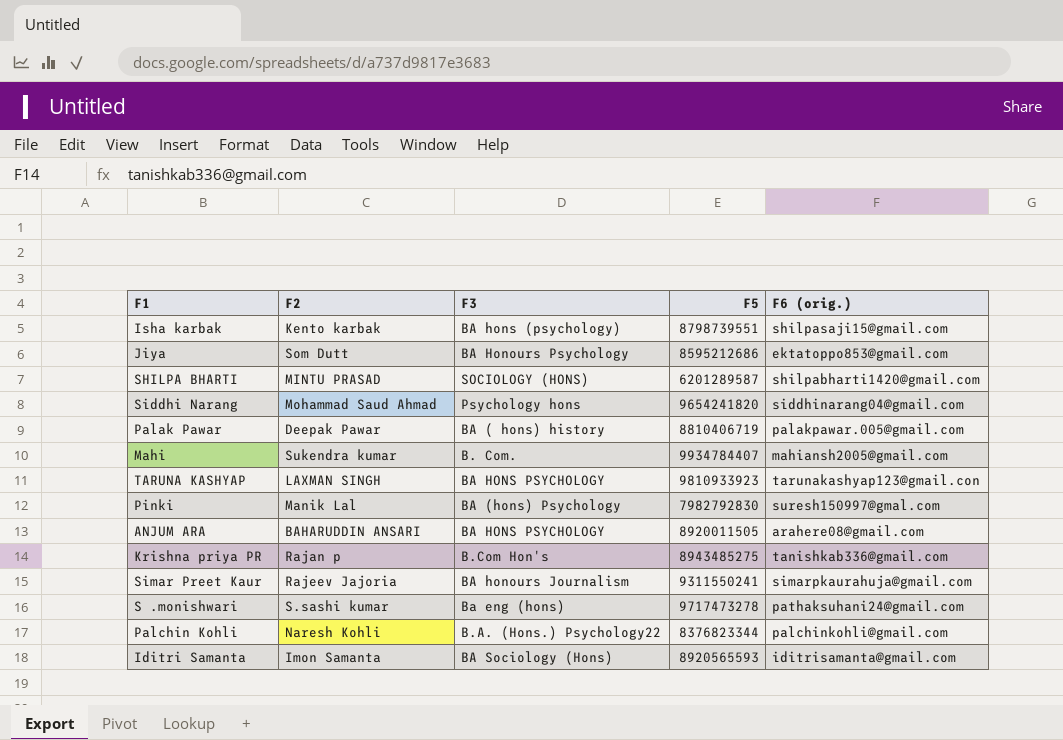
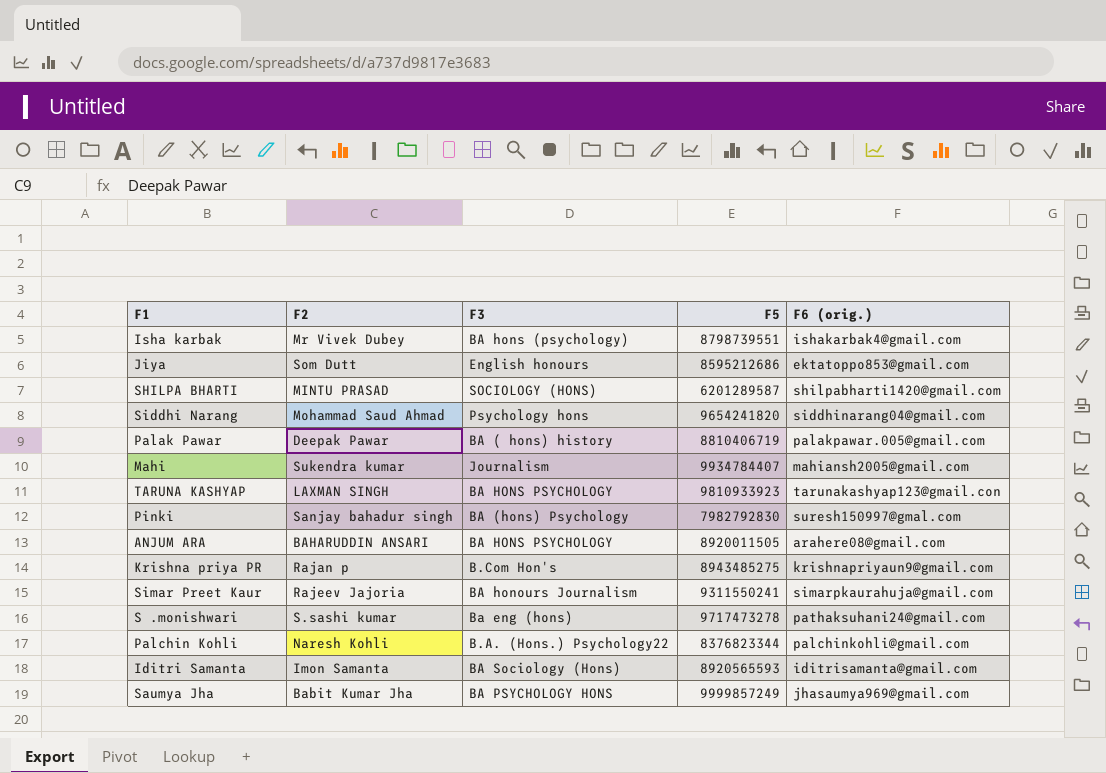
Isha karbak | F2: Kento karbak -> Mr Vivek Dubey
Isha karbak | F6 (orig.): shilpasaji15@gmail.com -> ishakarbak4@gmail.com
Jiya | F3: BA Honours Psychology -> English honours
Mahi | F3: B. Com. -> Journalism
Pinki | F2: Manik Lal -> Sanjay bahadur singh
Krishna priya PR | F6 (orig.): tanishkab336@gmail.com -> krishnapriyaun9@gmail.com
row Saumya Jha: none -> Babit Kumar Jha | BA PSYCHOLOGY HONS | 9999857249 | jhasaumya969@gmail.com

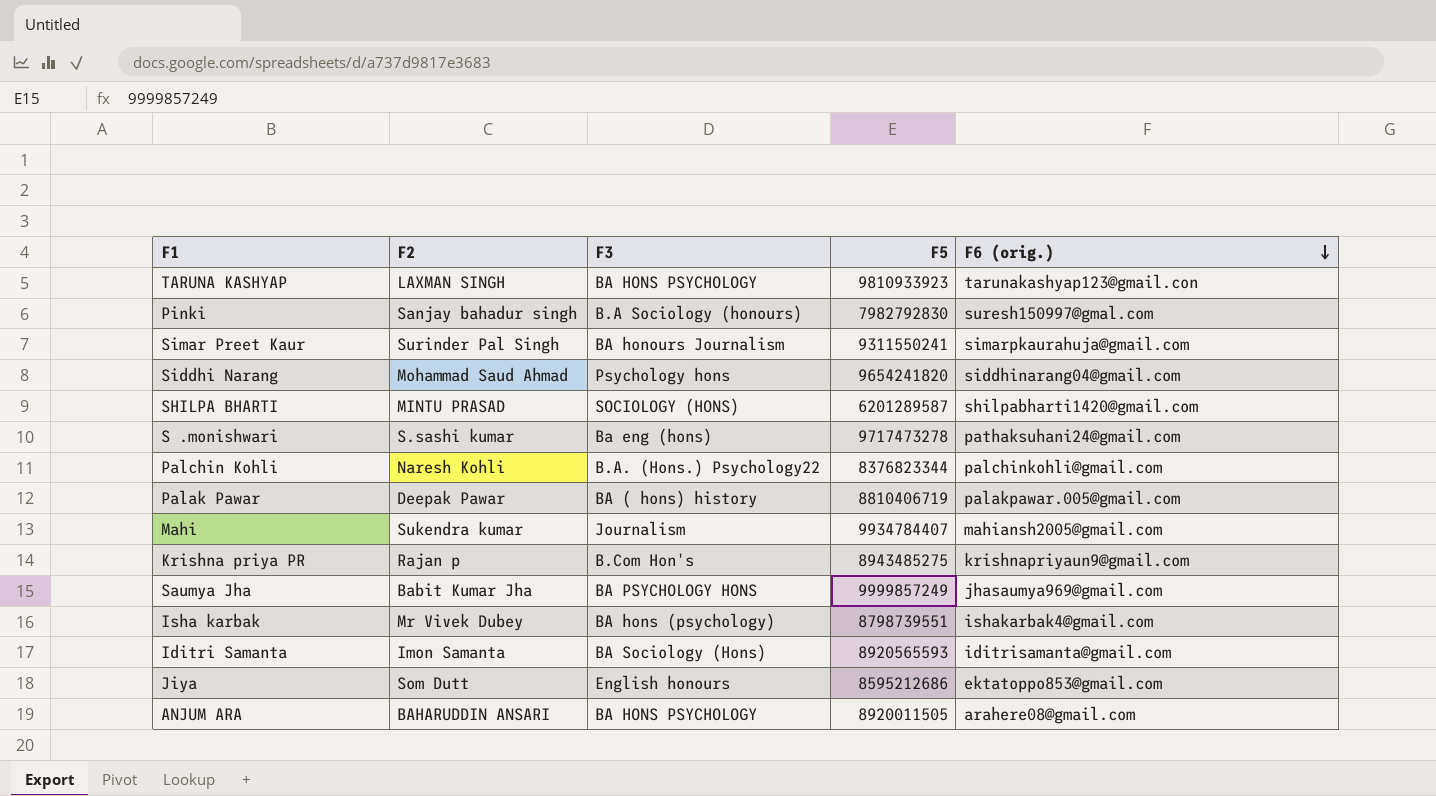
row order: none -> F6 (orig.) descending
Pinki | F3: BA (hons) Psychology -> B.A Sociology (honours)
Simar Preet Kaur | F2: Rajeev Jajoria -> Surinder Pal Singh

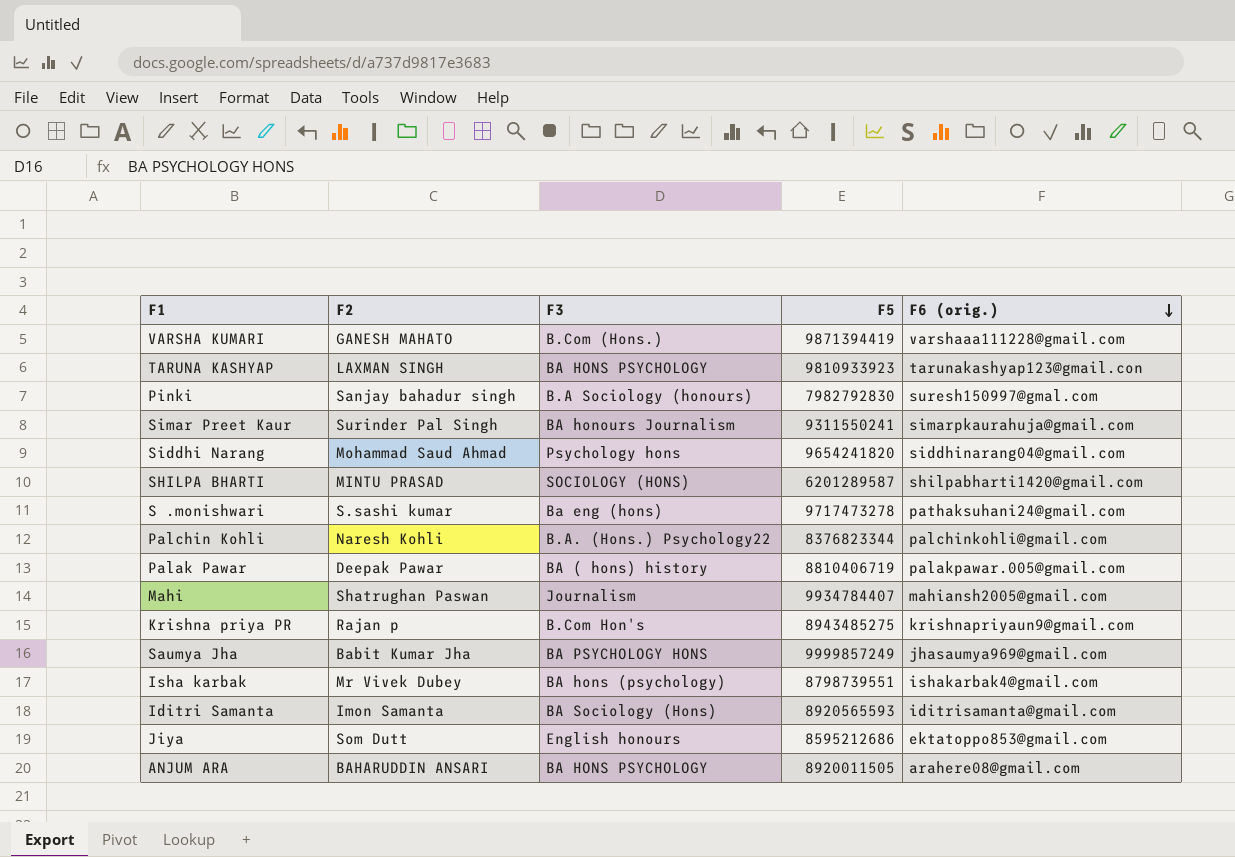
row VARSHA KUMARI: none -> GANESH MAHATO | B.Com (Hons.) | 9871394419 | varshaaa111228@gmail.com
Mahi | F2: Sukendra kumar -> Shatrughan Paswan

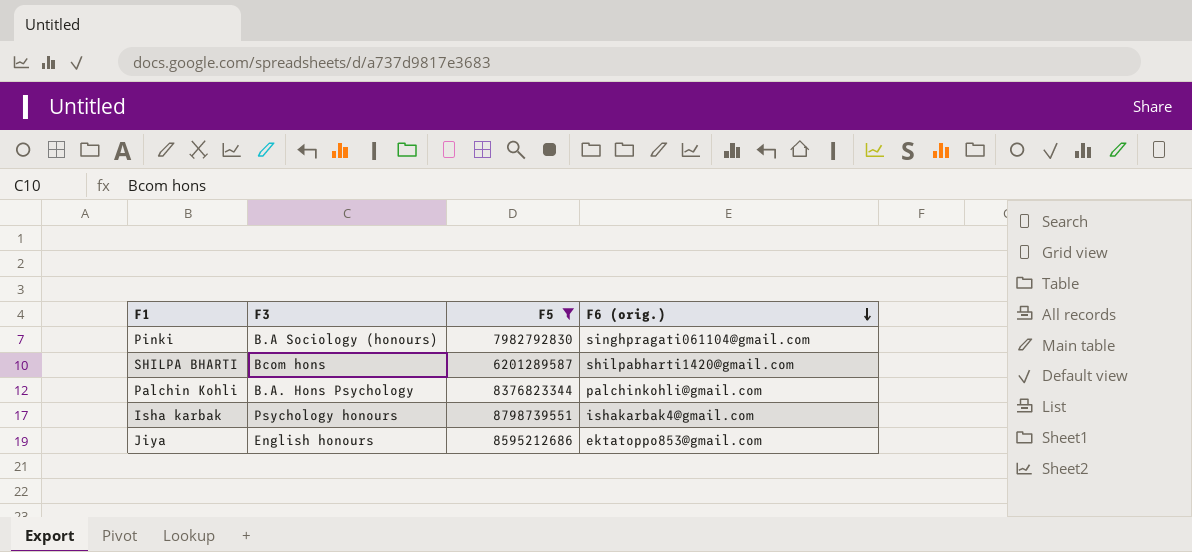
filter: none -> F5 <= 8798739551
column F2 | position: 2 -> none
Pinki | F6 (orig.): suresh150997@gmal.com -> singhpragati061104@gmail.com
SHILPA BHARTI | F3: SOCIOLOGY (HONS) -> Bcom hons
Palchin Kohli | F3: B.A. (Hons.) Psychology22 -> B.A. Hons Psychology
Isha karbak | F3: BA hons (psychology) -> Psychology honours

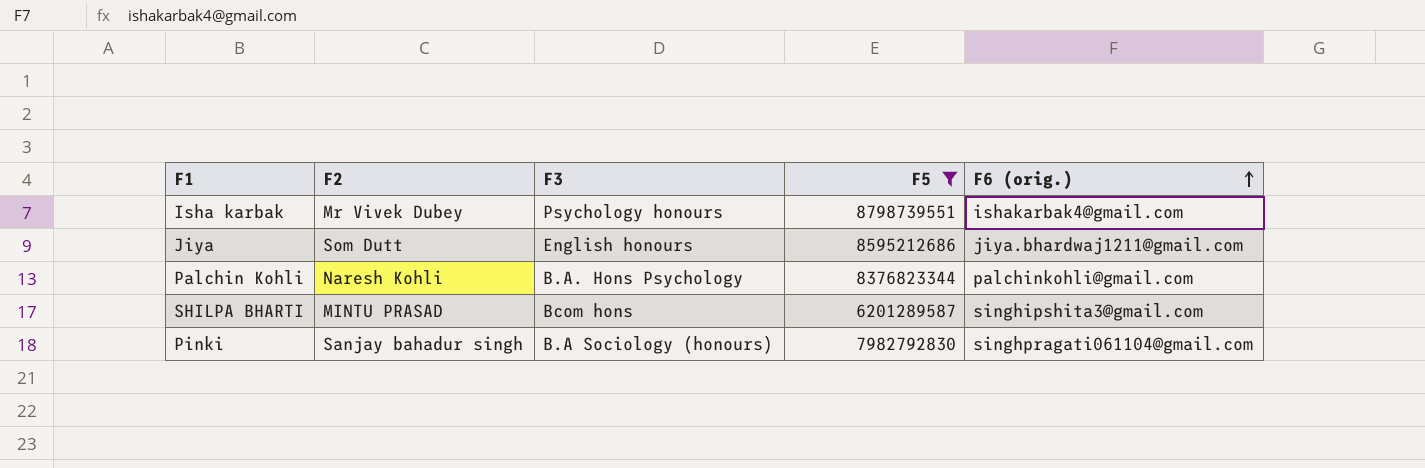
row order: F6 (orig.) descending -> F6 (orig.) ascending
column F2 | position: none -> 2
Jiya | F6 (orig.): ektatoppo853@gmail.com -> jiya.bhardwaj1211@gmail.com
SHILPA BHARTI | F6 (orig.): shilpabharti1420@gmail.com -> singhipshita3@gmail.com

